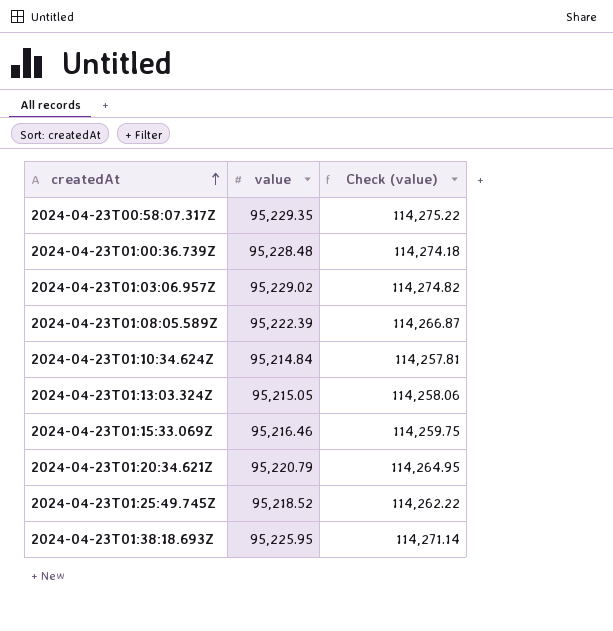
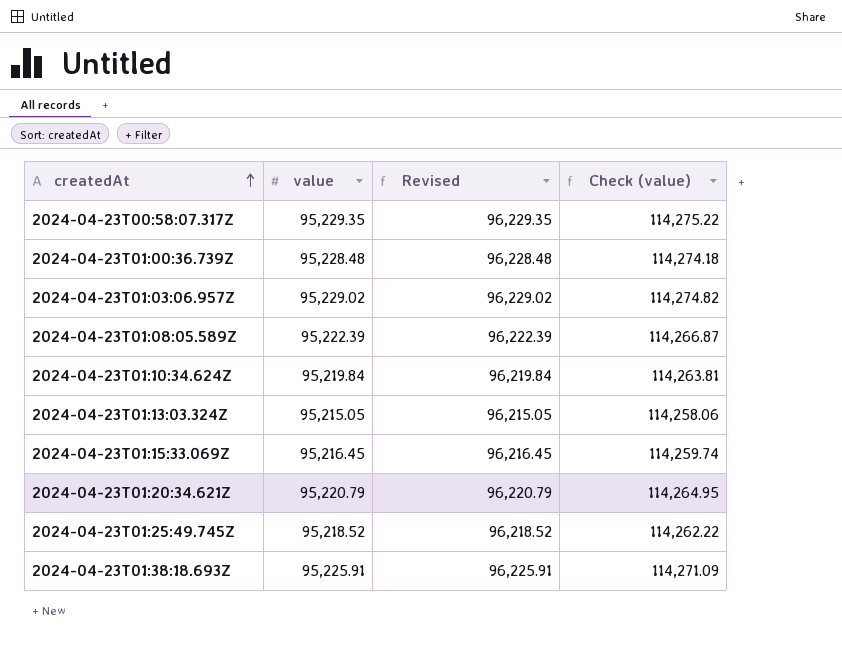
column Revised | formula: none -> [value] + 1000
2024-04-23T01:10:34.624Z | value: 95,214.84 -> 95,219.84
2024-04-23T01:10:34.624Z | Check (value): 114,257.81 -> 114,263.81
2024-04-23T01:15:33.069Z | value: 95,216.46 -> 95,216.45
2024-04-23T01:15:33.069Z | Check (value): 114,259.75 -> 114,259.74
2024-04-23T01:38:18.693Z | value: 95,225.95 -> 95,225.91
2024-04-23T01:38:18.693Z | Check (value): 114,271.14 -> 114,271.09

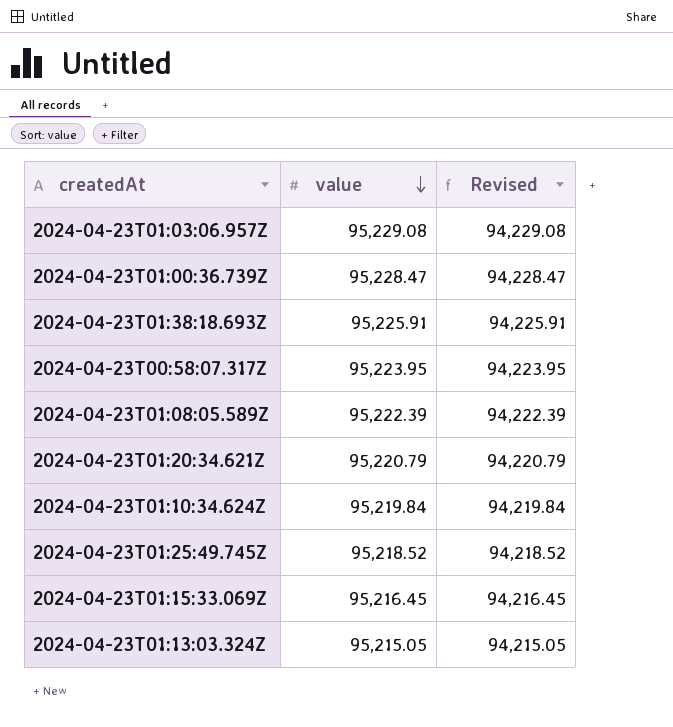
row order: createdAt ascending -> value descending
column Check (value) | formula: [value] * 1.2 -> none
column Revised | formula: [value] + 1000 -> [value] - 1000
2024-04-23T01:03:06.957Z | value: 95,229.02 -> 95,229.08
2024-04-23T01:00:36.739Z | value: 95,228.48 -> 95,228.47
2024-04-23T00:58:07.317Z | value: 95,229.35 -> 95,223.95

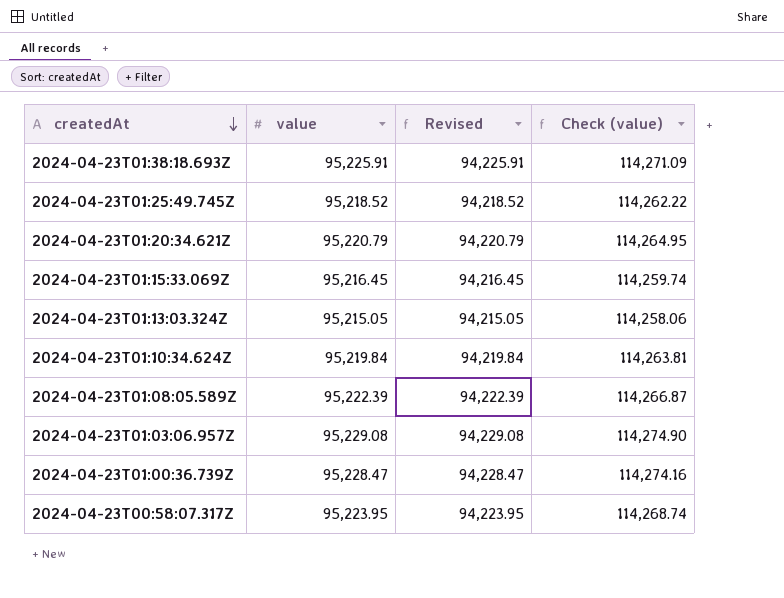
row order: value descending -> createdAt descending
column Check (value) | formula: none -> [value] * 1.2

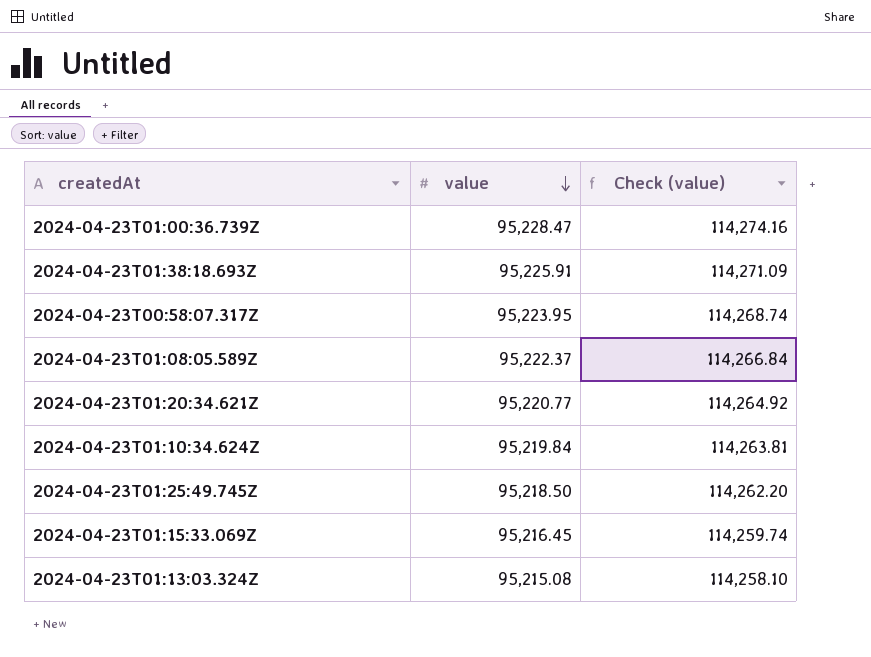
row order: createdAt descending -> value descending
column Revised | formula: [value] - 1000 -> none
row 2024-04-23T01:03:06.957Z: 95,229.08 | 94,229.08 | 114,274.90 -> none
2024-04-23T01:08:05.589Z | value: 95,222.39 -> 95,222.37
2024-04-23T01:08:05.589Z | Check (value): 114,266.87 -> 114,266.84
2024-04-23T01:20:34.621Z | value: 95,220.79 -> 95,220.77
2024-04-23T01:20:34.621Z | Check (value): 114,264.95 -> 114,264.92
2024-04-23T01:25:49.745Z | value: 95,218.52 -> 95,218.50
2024-04-23T01:25:49.745Z | Check (value): 114,262.22 -> 114,262.20
2024-04-23T01:13:03.324Z | value: 95,215.05 -> 95,215.08
2024-04-23T01:13:03.324Z | Check (value): 114,258.06 -> 114,258.10

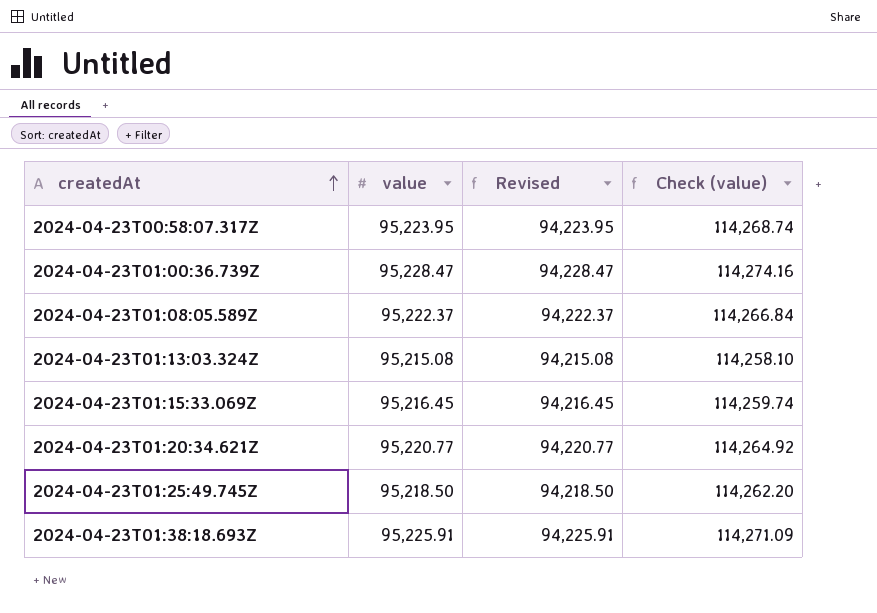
row order: value descending -> createdAt ascending
column Revised | formula: none -> [value] - 1000
row 2024-04-23T01:10:34.624Z: 95,219.84 | 114,263.81 -> none

